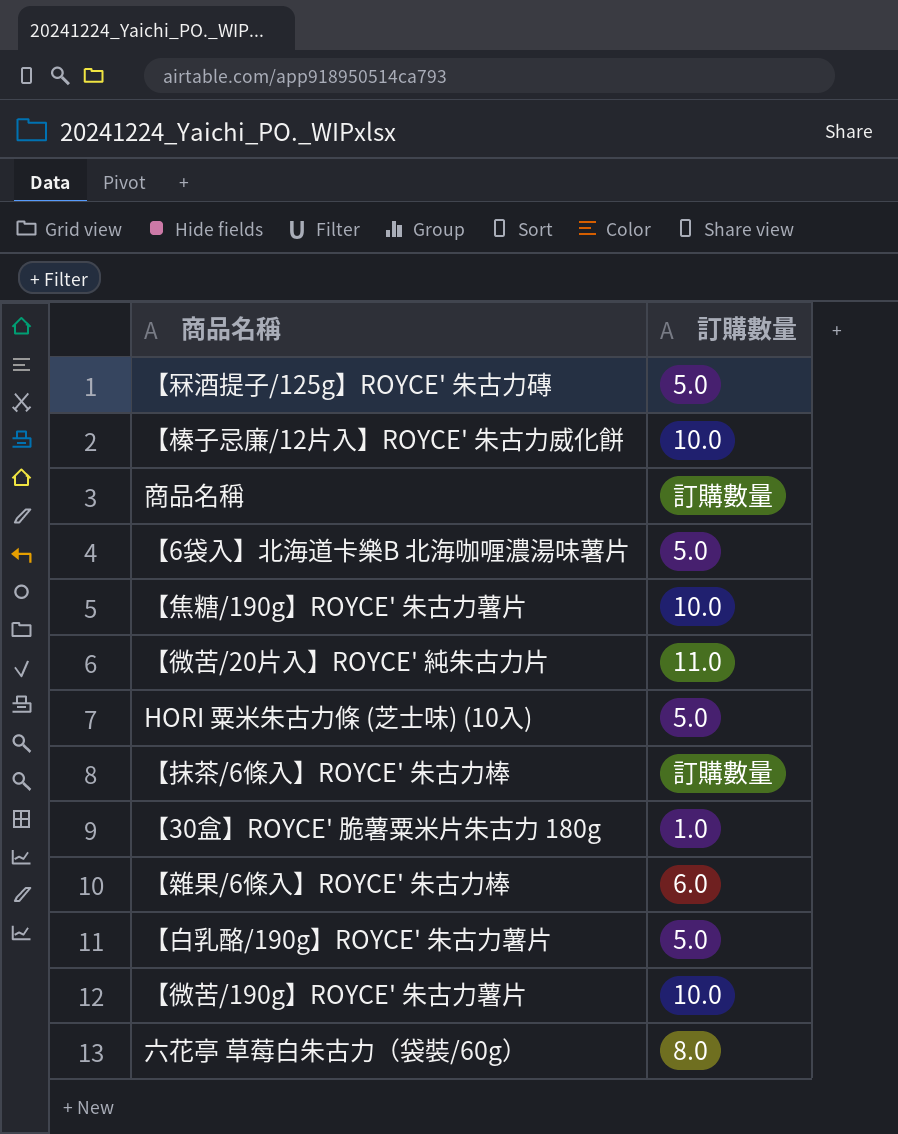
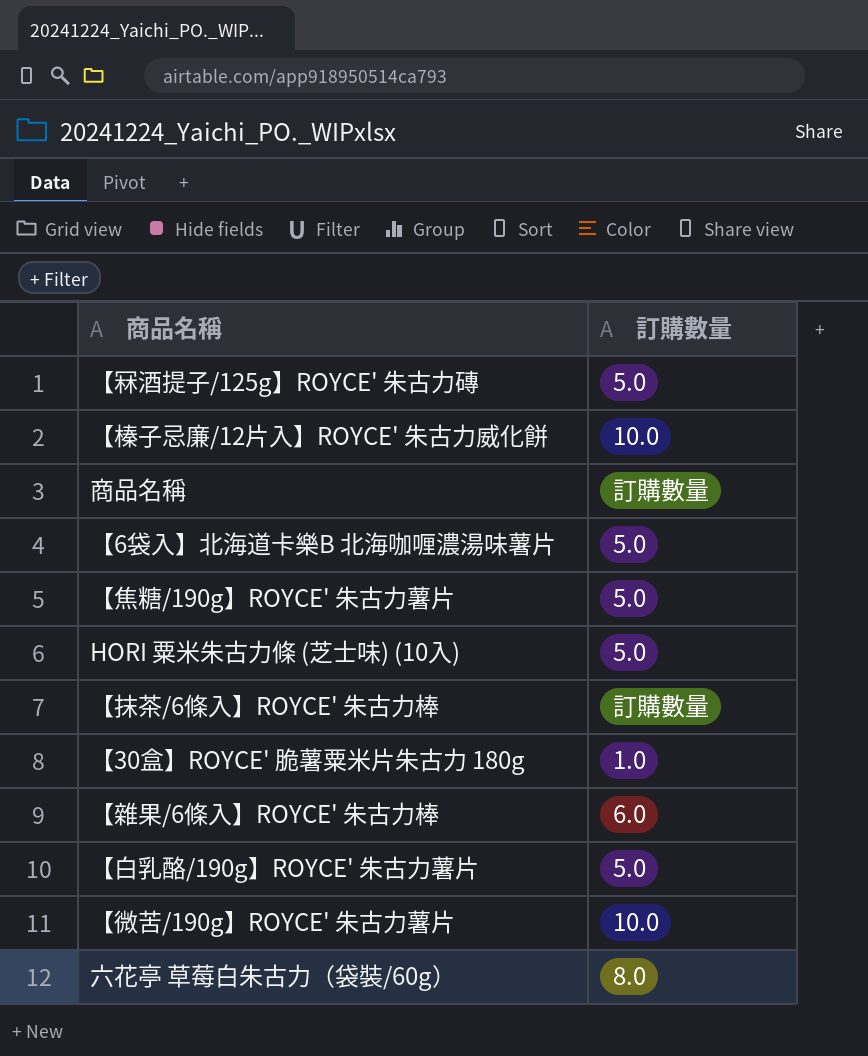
row 【微苦/20片入】ROYCE' 純朱古力片: 11.0 -> none
【焦糖/190g】ROYCE' 朱古力薯片 | 訂購數量: 10.0 -> 5.0

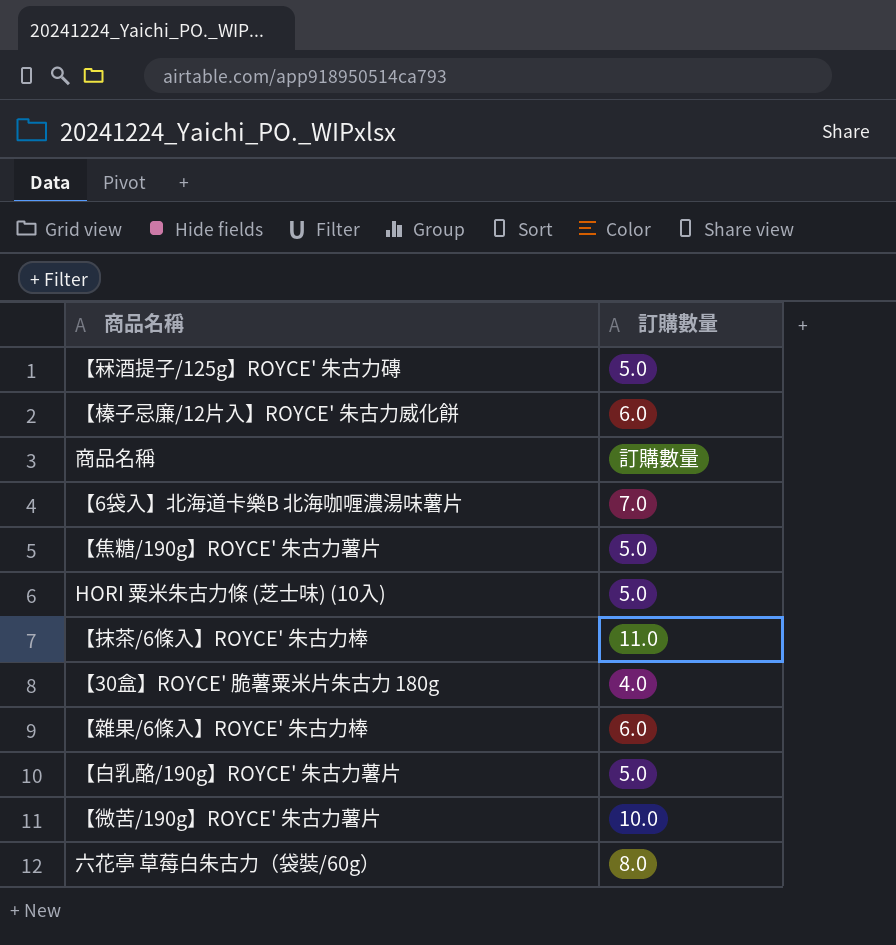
【榛子忌廉/12片入】ROYCE' 朱古力威化餅 | 訂購數量: 10.0 -> 6.0
【6袋入】北海道卡樂B 北海咖喱濃湯味薯片 | 訂購數量: 5.0 -> 7.0
【抹茶/6條入】ROYCE' 朱古力棒 | 訂購數量: 訂購數量 -> 11.0
【30盒】ROYCE' 脆薯粟米片朱古力 180g | 訂購數量: 1.0 -> 4.0

